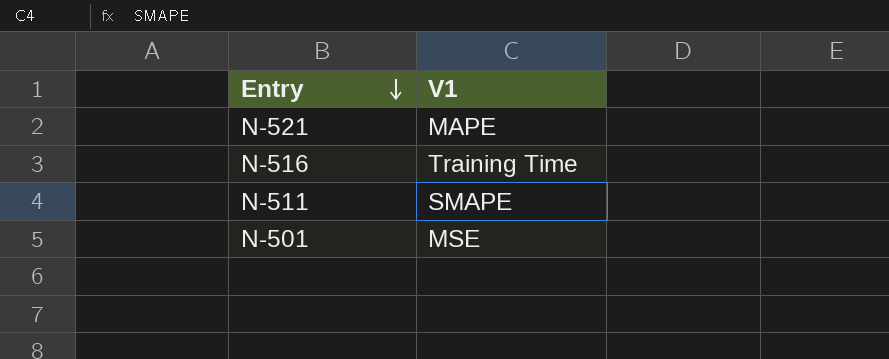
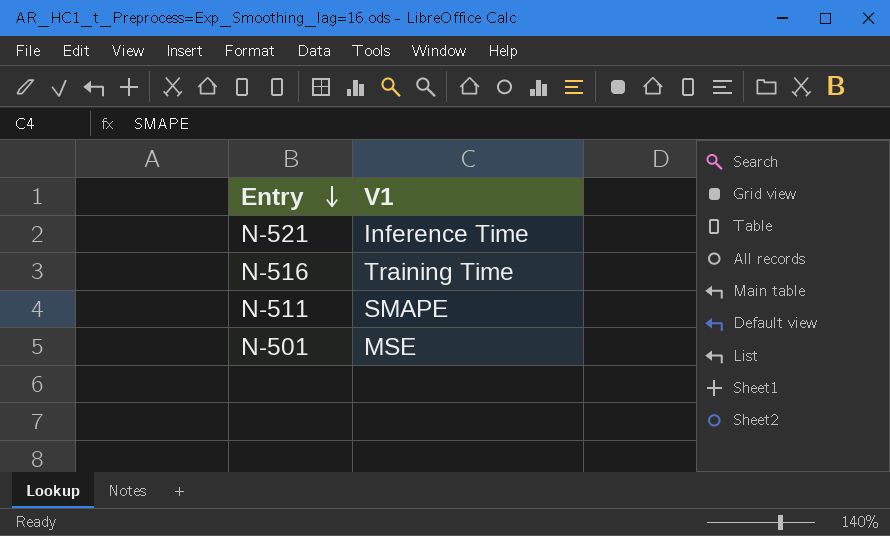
N-521 | V1: MAPE -> Inference Time

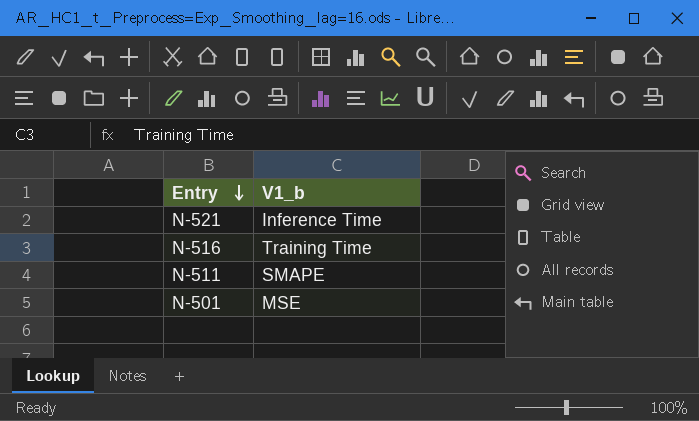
column name: V1 -> V1_b

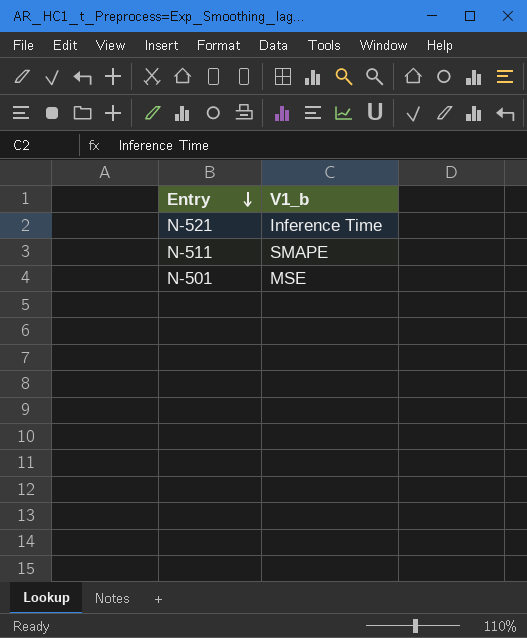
row N-516: Training Time -> none

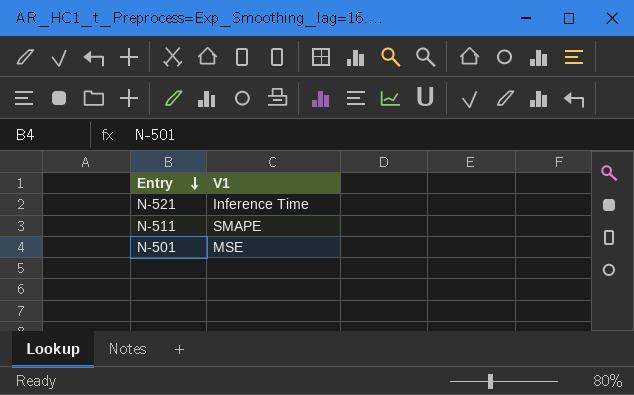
column name: V1_b -> V1

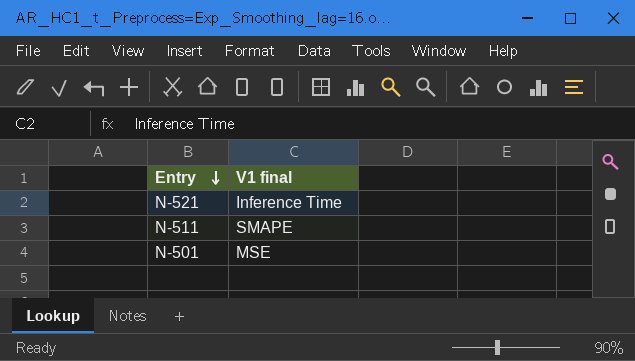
column name: V1 -> V1 final

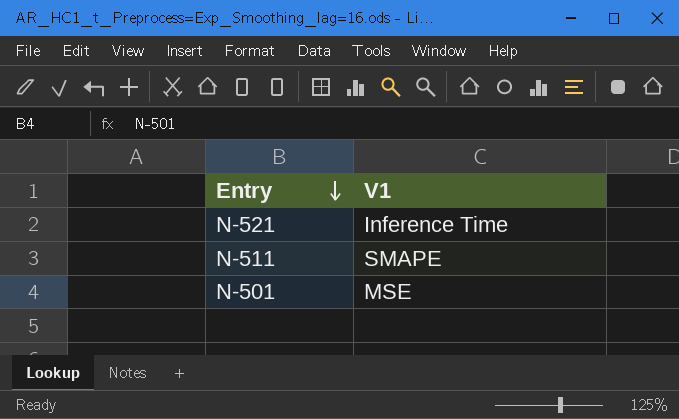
column name: V1 final -> V1

